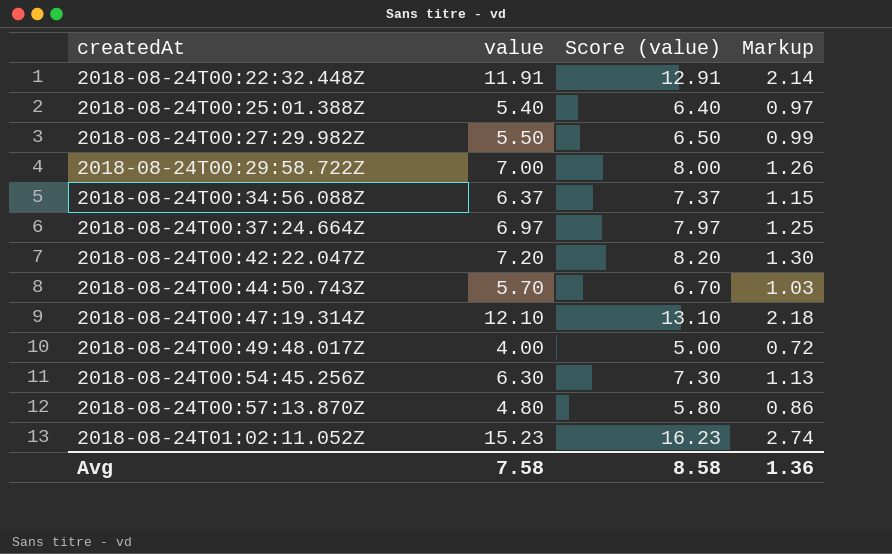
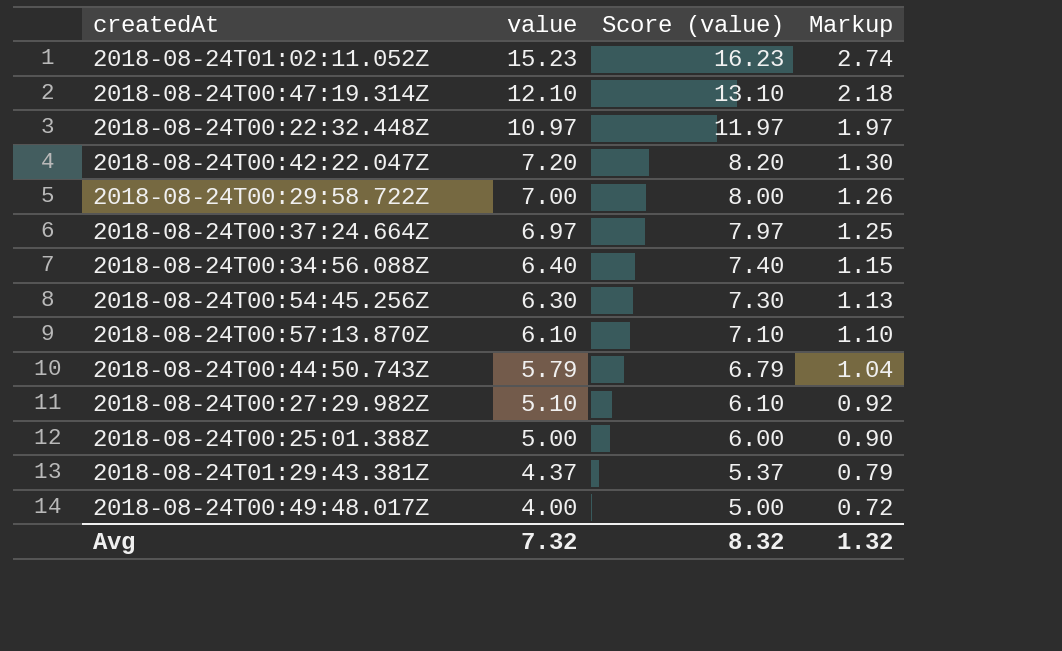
row order: createdAt ascending -> value descending
2018-08-24T00:22:32.448Z | value: 11.91 -> 10.97
2018-08-24T00:22:32.448Z | Score (value): 12.91 -> 11.97
2018-08-24T00:22:32.448Z | Markup: 2.14 -> 1.97
2018-08-24T00:34:56.088Z | value: 6.37 -> 6.40
2018-08-24T00:34:56.088Z | Score (value): 7.37 -> 7.40
2018-08-24T00:57:13.870Z | value: 4.80 -> 6.10
2018-08-24T00:57:13.870Z | Score (value): 5.80 -> 7.10
2018-08-24T00:57:13.870Z | Markup: 0.86 -> 1.10
2018-08-24T00:44:50.743Z | value: 5.70 -> 5.79
2018-08-24T00:44:50.743Z | Score (value): 6.70 -> 6.79
2018-08-24T00:44:50.743Z | Markup: 1.03 -> 1.04
2018-08-24T00:27:29.982Z | value: 5.50 -> 5.10
2018-08-24T00:27:29.982Z | Score (value): 6.50 -> 6.10
2018-08-24T00:27:29.982Z | Markup: 0.99 -> 0.92
2018-08-24T00:25:01.388Z | value: 5.40 -> 5.00
2018-08-24T00:25:01.388Z | Score (value): 6.40 -> 6.00
2018-08-24T00:25:01.388Z | Markup: 0.97 -> 0.90
row 2018-08-24T01:29:43.381Z: none -> 4.37 | 5.37 | 0.79
Avg | value: 7.58 -> 7.32
Avg | Score (value): 8.58 -> 8.32
Avg | Markup: 1.36 -> 1.32

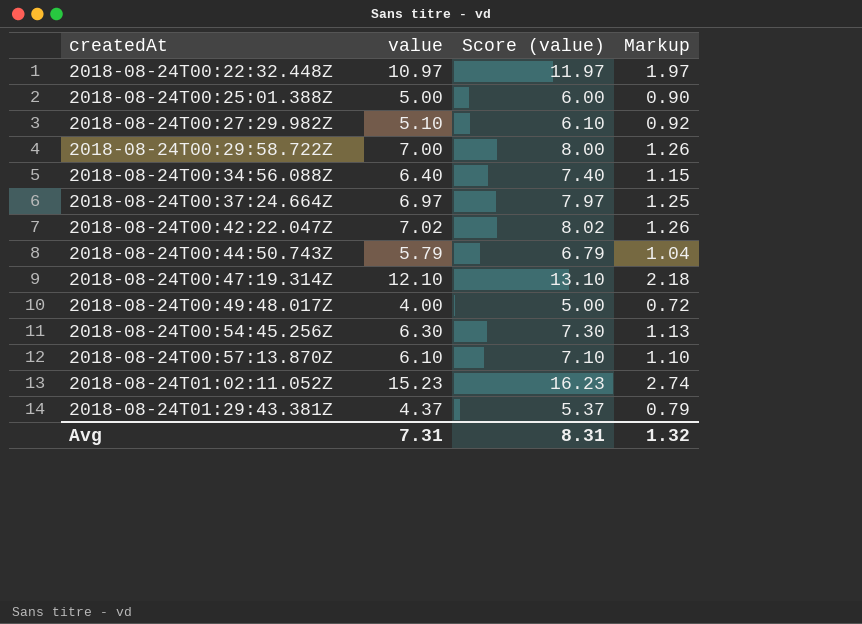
row order: value descending -> createdAt ascending
2018-08-24T00:42:22.047Z | value: 7.20 -> 7.02
2018-08-24T00:42:22.047Z | Score (value): 8.20 -> 8.02
2018-08-24T00:42:22.047Z | Markup: 1.30 -> 1.26
Avg | value: 7.32 -> 7.31
Avg | Score (value): 8.32 -> 8.31

